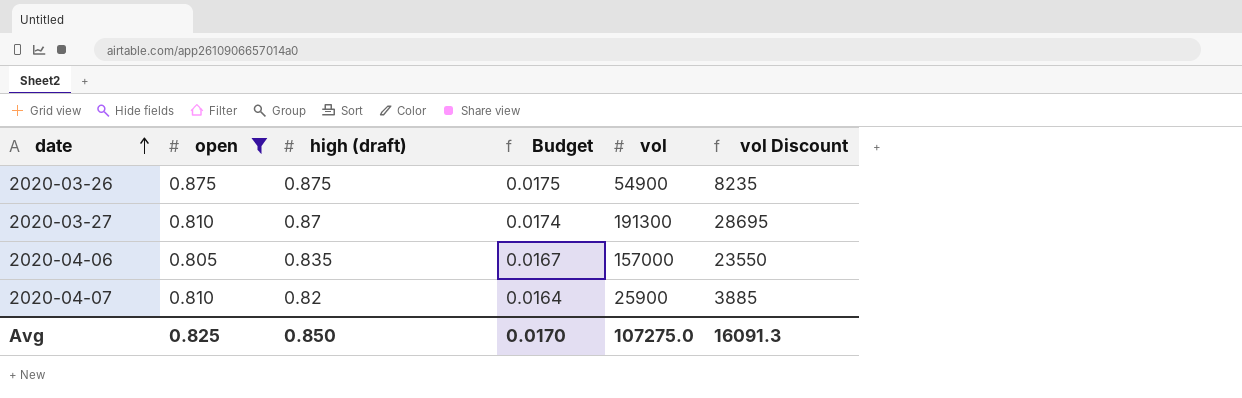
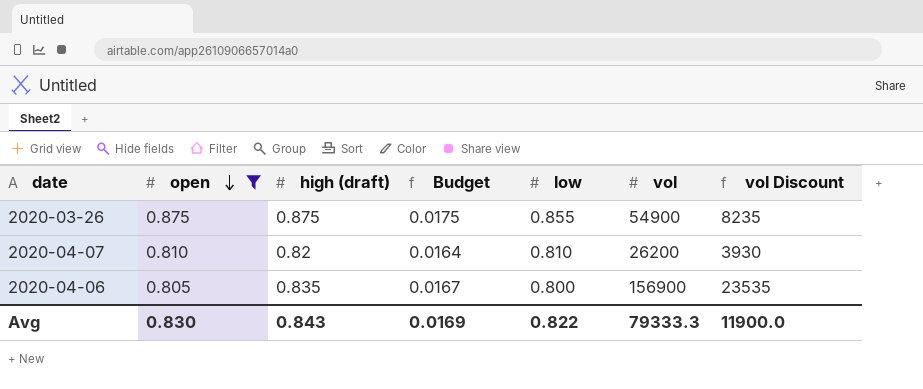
row order: date ascending -> open descending
column low | position: none -> 5
row 2020-03-27: 0.810 | 0.87 | 0.0174 | 191300 | 28695 -> none
2020-04-07 | vol: 25900 -> 26200
2020-04-07 | vol Discount: 3885 -> 3930
2020-04-06 | vol: 157000 -> 156900
2020-04-06 | vol Discount: 23550 -> 23535
Avg | open: 0.825 -> 0.830
Avg | high (draft): 0.850 -> 0.843
Avg | Budget: 0.0170 -> 0.0169
Avg | vol: 107275.0 -> 79333.3
Avg | vol Discount: 16091.3 -> 11900.0

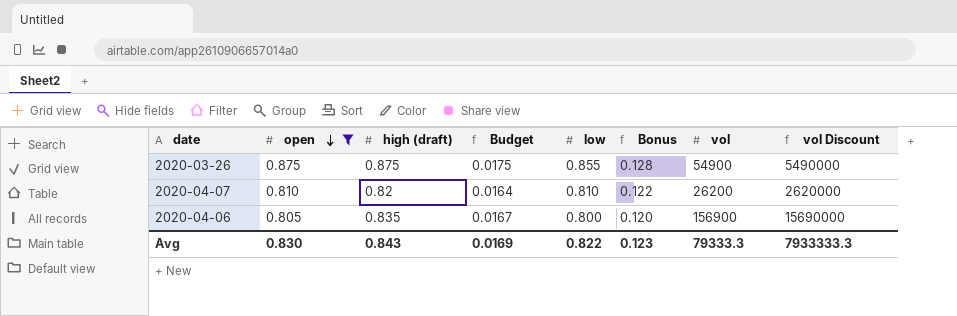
column Bonus | formula: none -> [low] * 0.15
column vol Discount | formula: [vol] * 0.15 -> [vol] * 100
Avg | vol Discount: 11900.0 -> 7933333.3

